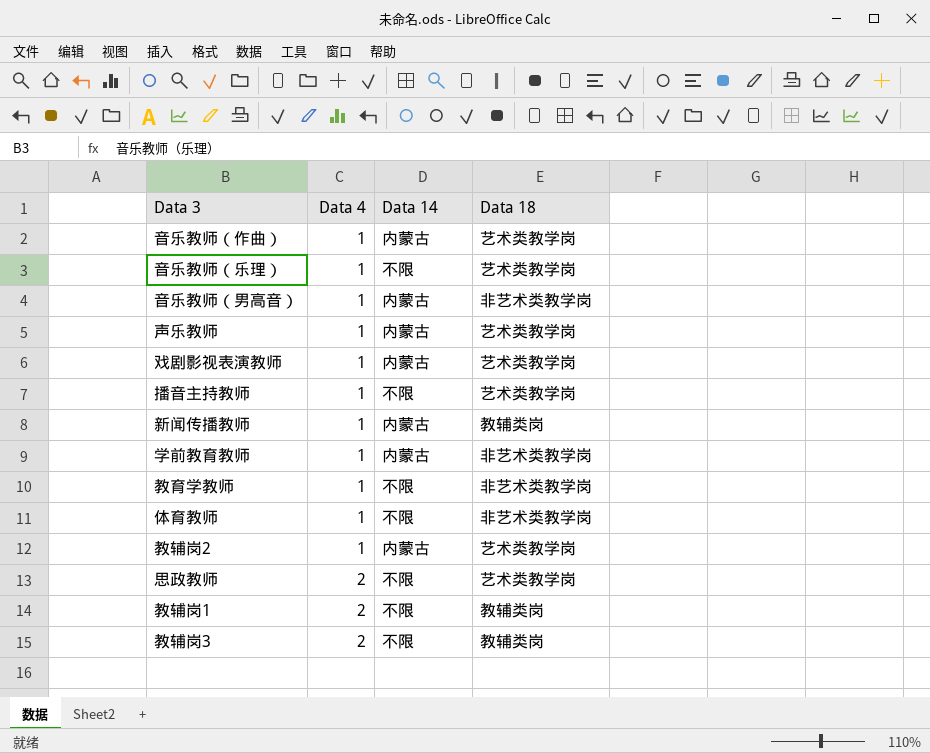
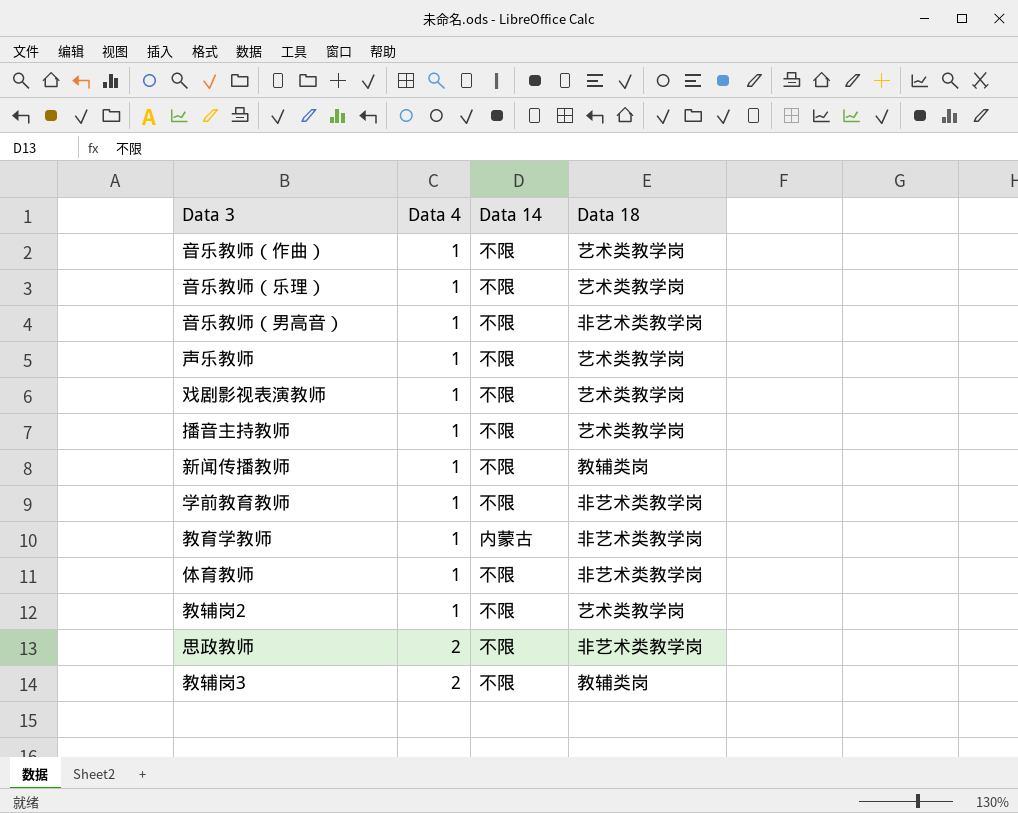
row 教辅岗1: 2 | 不限 | 教辅类岗 -> none
音乐教师（作曲） | Data 14: 内蒙古 -> 不限
音乐教师（男高音） | Data 14: 内蒙古 -> 不限
声乐教师 | Data 14: 内蒙古 -> 不限
戏剧影视表演教师 | Data 14: 内蒙古 -> 不限
新闻传播教师 | Data 14: 内蒙古 -> 不限
学前教育教师 | Data 14: 内蒙古 -> 不限
教育学教师 | Data 14: 不限 -> 内蒙古
教辅岗2 | Data 14: 内蒙古 -> 不限
思政教师 | Data 18: 艺术类教学岗 -> 非艺术类教学岗

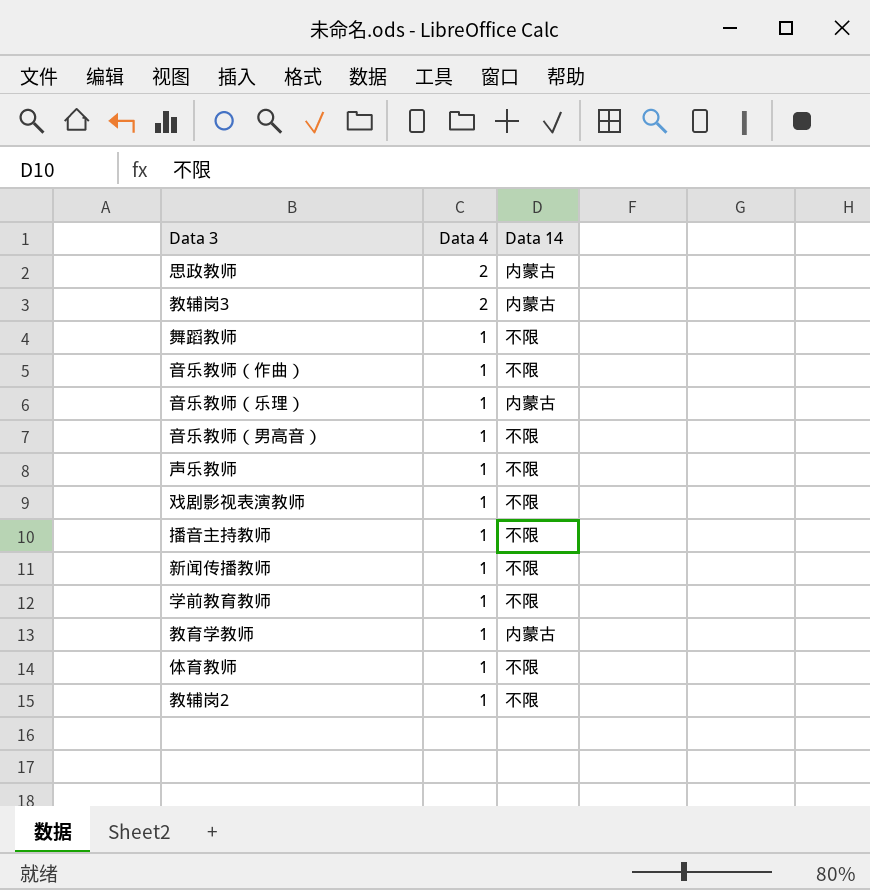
row order: Data 4 ascending -> Data 4 descending
column Data 18 | position: 4 -> none
思政教师 | Data 14: 不限 -> 内蒙古
教辅岗3 | Data 14: 不限 -> 内蒙古
row 舞蹈教师: none -> 1 | 不限
音乐教师（乐理） | Data 14: 不限 -> 内蒙古

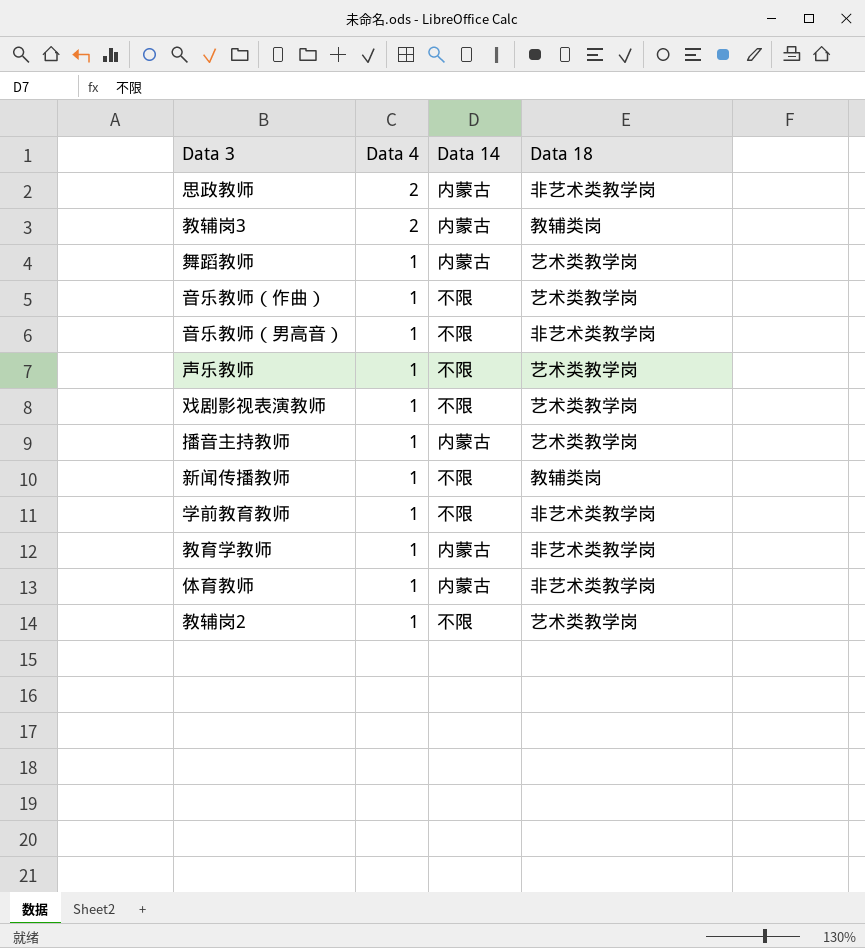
column Data 18 | position: none -> 4
row 音乐教师（乐理）: 1 | 内蒙古 -> none
舞蹈教师 | Data 14: 不限 -> 内蒙古
播音主持教师 | Data 14: 不限 -> 内蒙古
体育教师 | Data 14: 不限 -> 内蒙古

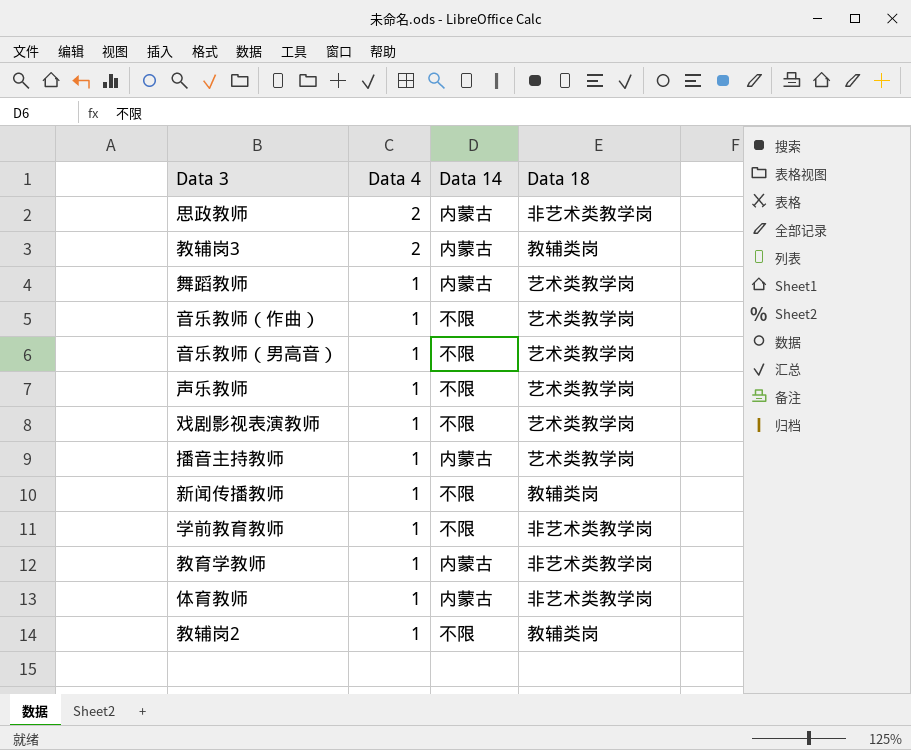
音乐教师（男高音） | Data 18: 非艺术类教学岗 -> 艺术类教学岗
教辅岗2 | Data 18: 艺术类教学岗 -> 教辅类岗

